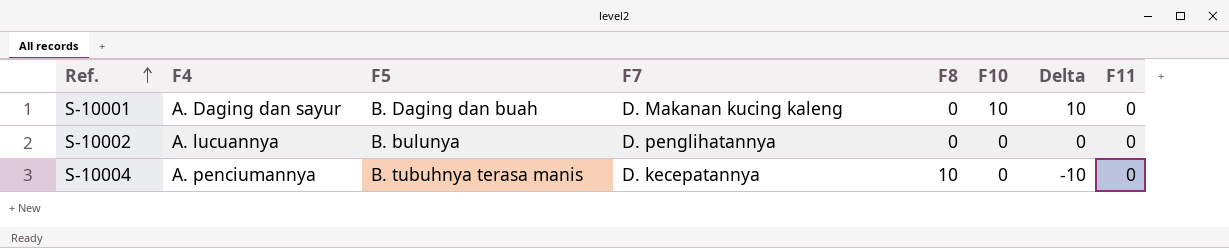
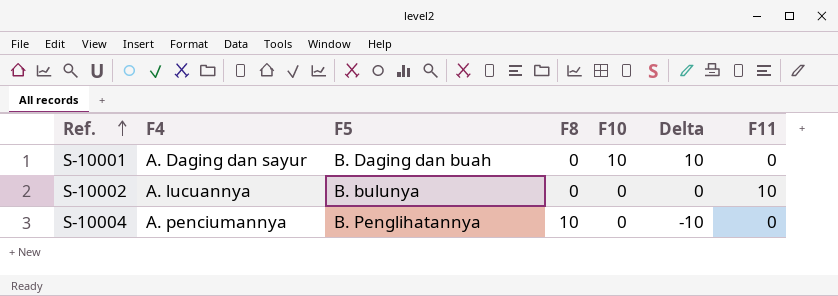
column F7 | position: 4 -> none
S-10002 | F11: 0 -> 10
S-10004 | F5: B. tubuhnya terasa manis -> B. Penglihatannya

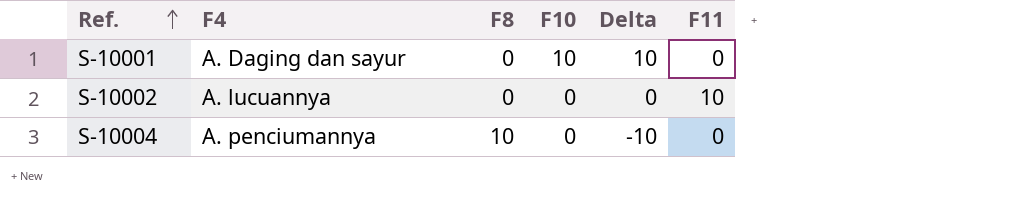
column F5 | position: 3 -> none

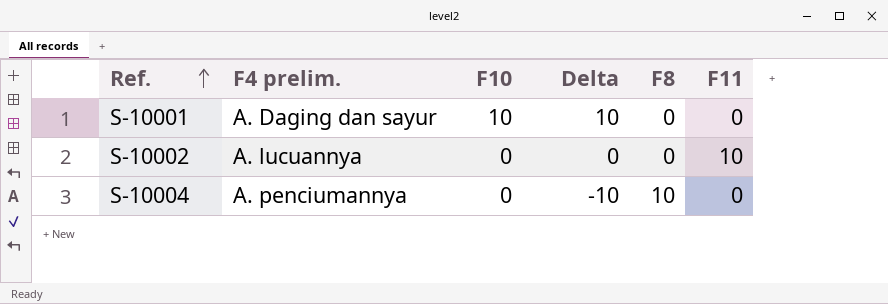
column name: F4 -> F4 prelim.
column F8 | position: 3 -> 5

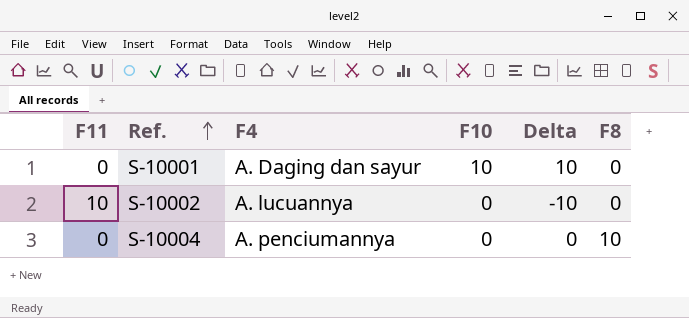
column F11 | position: 6 -> 1
column name: F4 prelim. -> F4
column Delta | formula: [F10] - [F8] -> [F10] - [F11]

